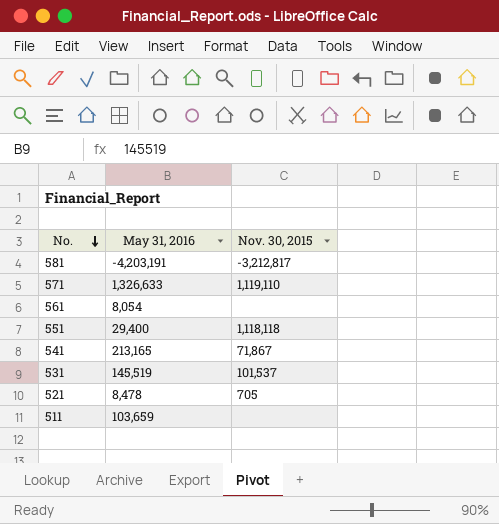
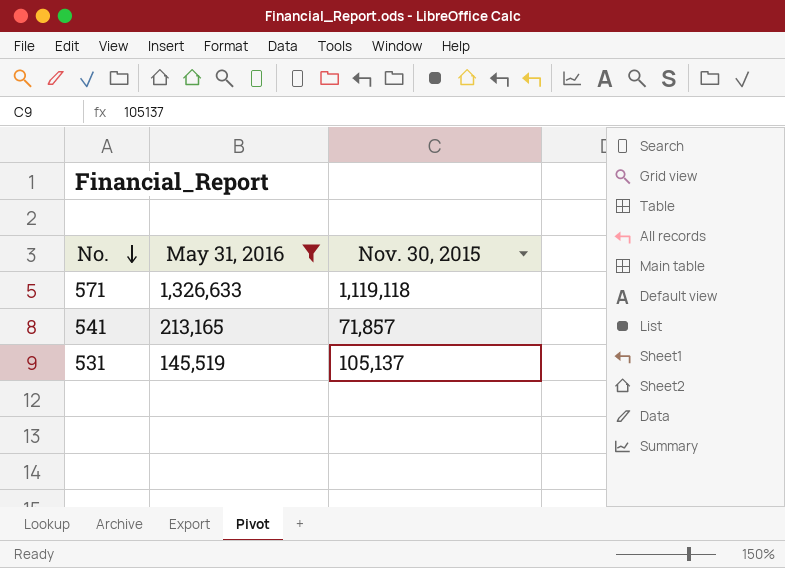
filter: none -> May 31, 2016 >= 145,519
571 | Nov. 30, 2015: 1,119,110 -> 1,119,118
541 | Nov. 30, 2015: 71,867 -> 71,857
531 | Nov. 30, 2015: 101,537 -> 105,137

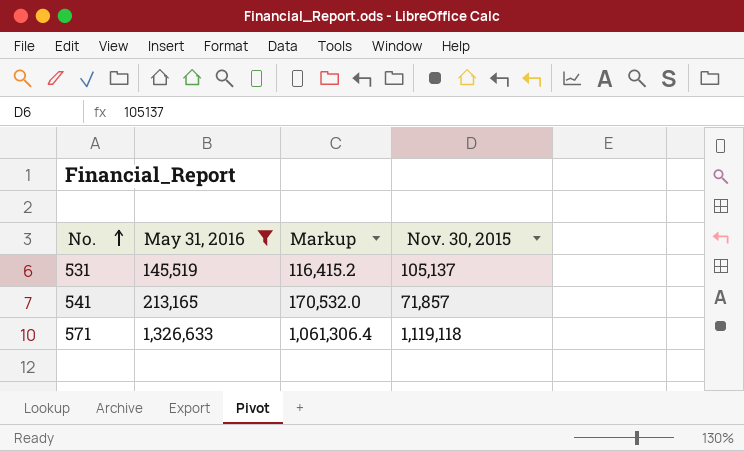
row order: No. descending -> No. ascending
column Markup | formula: none -> [May 31, 2016] * 0.8

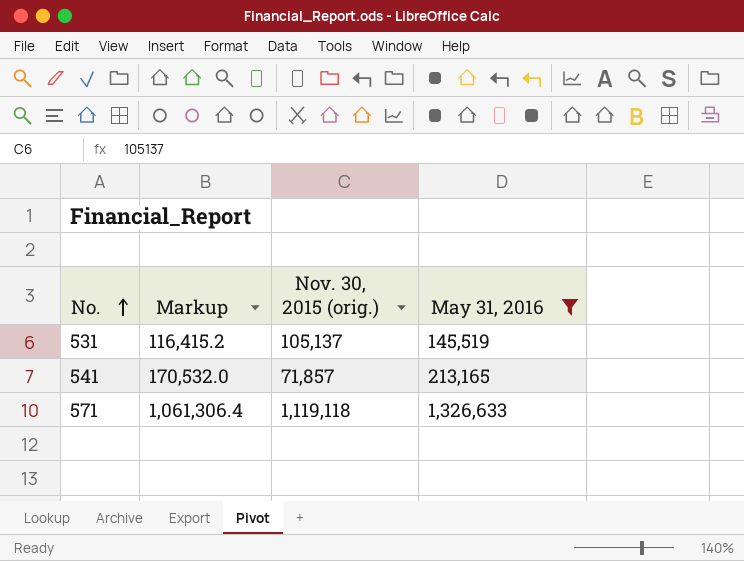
column name: Nov. 30, 2015 -> Nov. 30, 2015 (orig.)
column May 31, 2016 | position: 2 -> 4

